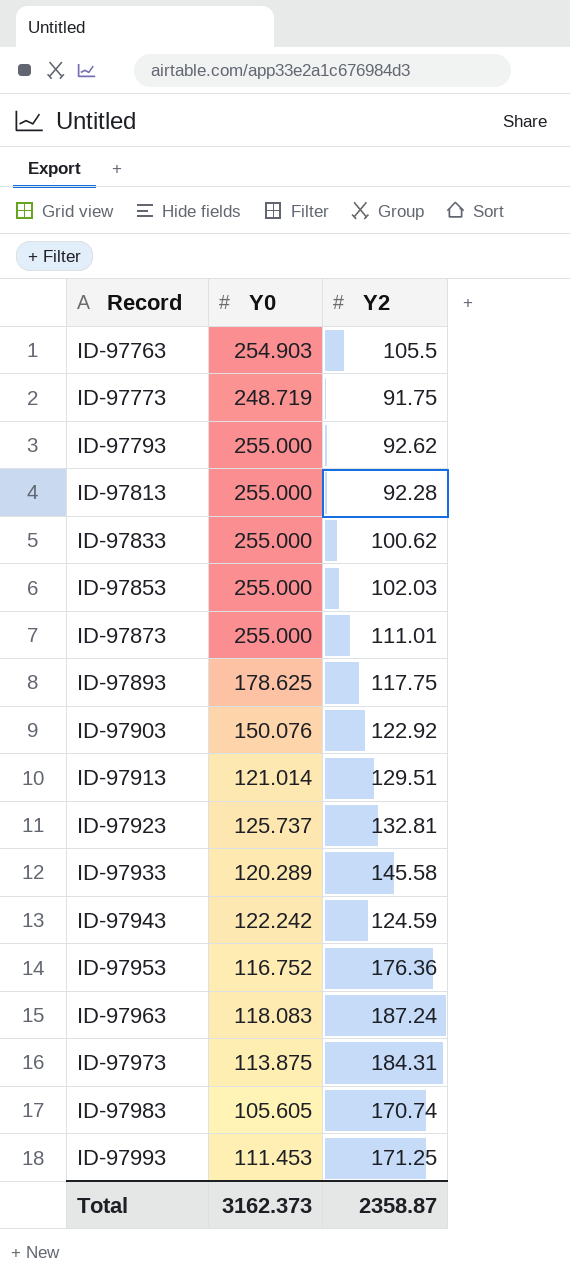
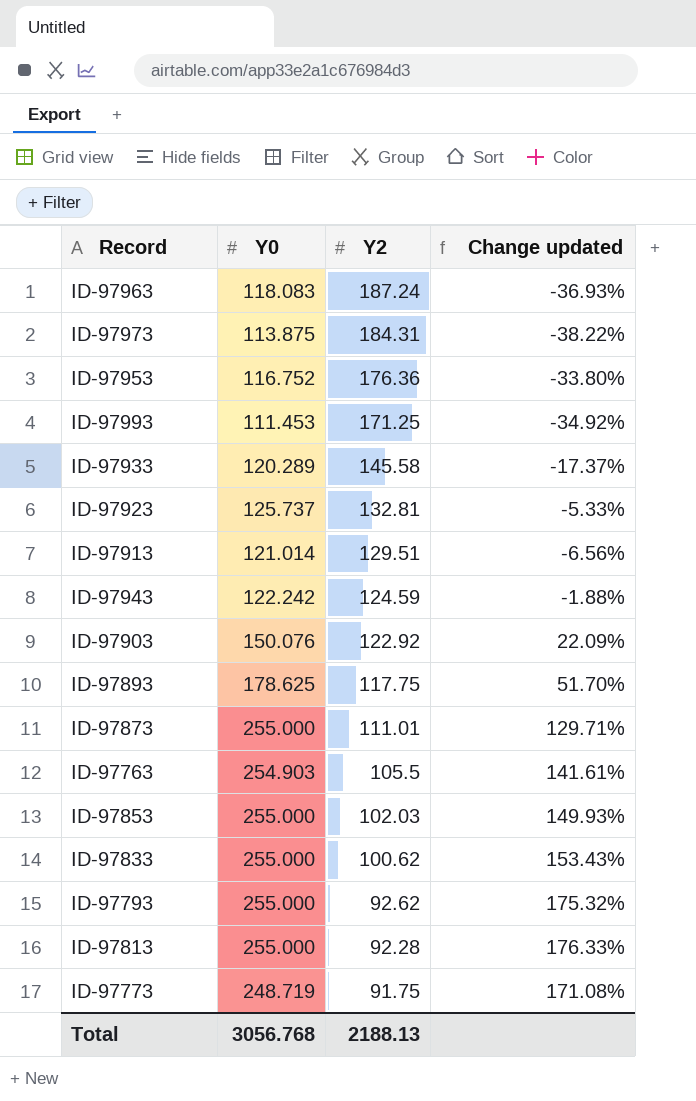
row order: Record ascending -> Y2 descending
column Change updated | formula: none -> ([Y0] - [Y2]) / [Y2]
row ID-97983: 105.605 | 170.74 -> none
Total | Y0: 3162.373 -> 3056.768
Total | Y2: 2358.87 -> 2188.13

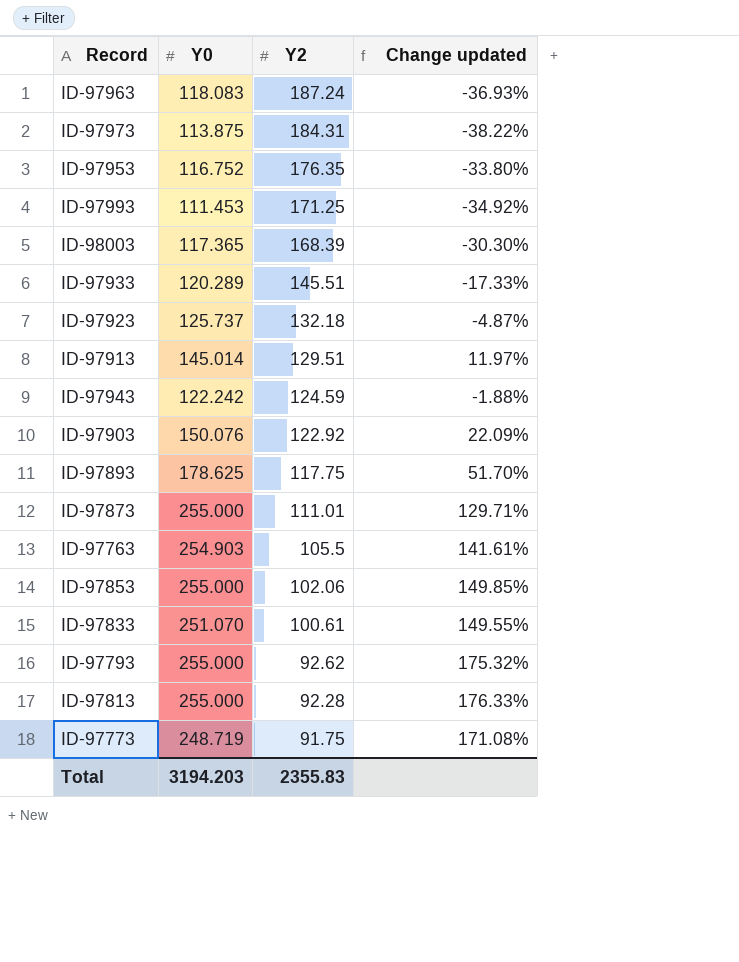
ID-97953 | Y2: 176.36 -> 176.35
row ID-98003: none -> 117.365 | 168.39 | -30.30%
ID-97933 | Y2: 145.58 -> 145.51
ID-97933 | Change updated: -17.37% -> -17.33%
ID-97923 | Y2: 132.81 -> 132.18
ID-97923 | Change updated: -5.33% -> -4.87%
ID-97913 | Y0: 121.014 -> 145.014
ID-97913 | Change updated: -6.56% -> 11.97%
ID-97853 | Y2: 102.03 -> 102.06
ID-97853 | Change updated: 149.93% -> 149.85%
ID-97833 | Y0: 255.000 -> 251.070
ID-97833 | Y2: 100.62 -> 100.61
ID-97833 | Change updated: 153.43% -> 149.55%
Total | Y0: 3056.768 -> 3194.203
Total | Y2: 2188.13 -> 2355.83

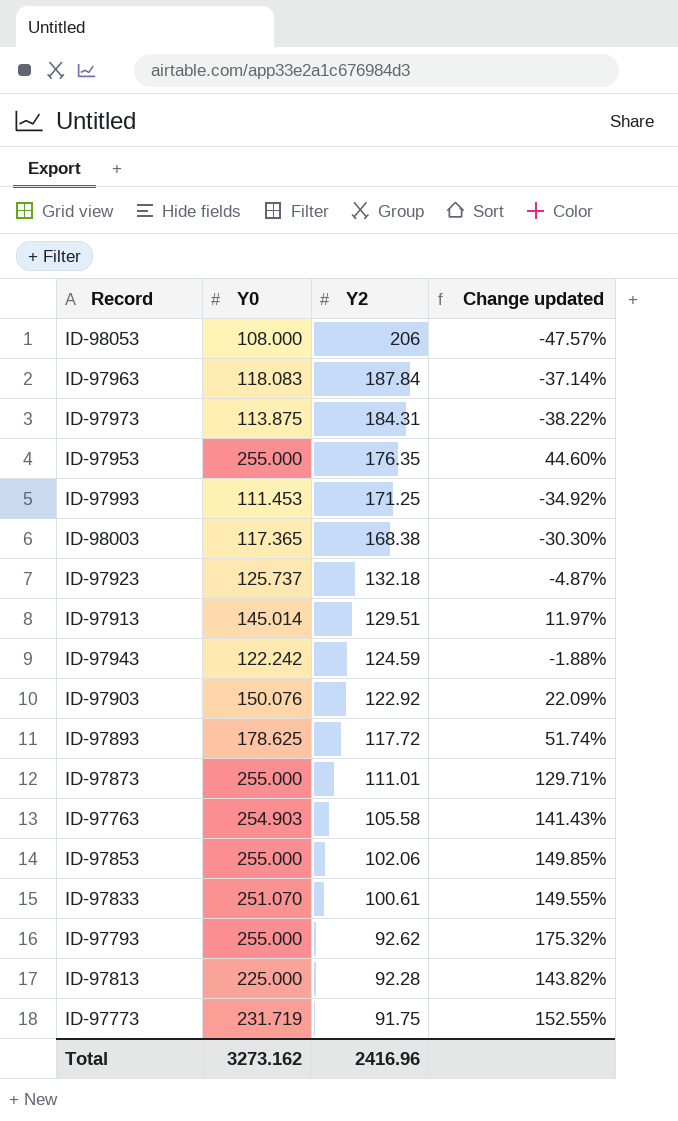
row ID-97933: 120.289 | 145.51 | -17.33% -> none
row ID-98053: none -> 108.000 | 206 | -47.57%
ID-97963 | Y2: 187.24 -> 187.84
ID-97963 | Change updated: -36.93% -> -37.14%
ID-97953 | Y0: 116.752 -> 255.000
ID-97953 | Change updated: -33.80% -> 44.60%
ID-98003 | Y2: 168.39 -> 168.38
ID-97893 | Y2: 117.75 -> 117.72
ID-97893 | Change updated: 51.70% -> 51.74%
ID-97763 | Y2: 105.5 -> 105.58
ID-97763 | Change updated: 141.61% -> 141.43%
ID-97813 | Y0: 255.000 -> 225.000
ID-97813 | Change updated: 176.33% -> 143.82%
ID-97773 | Y0: 248.719 -> 231.719
ID-97773 | Change updated: 171.08% -> 152.55%
Total | Y0: 3194.203 -> 3273.162
Total | Y2: 2355.83 -> 2416.96

